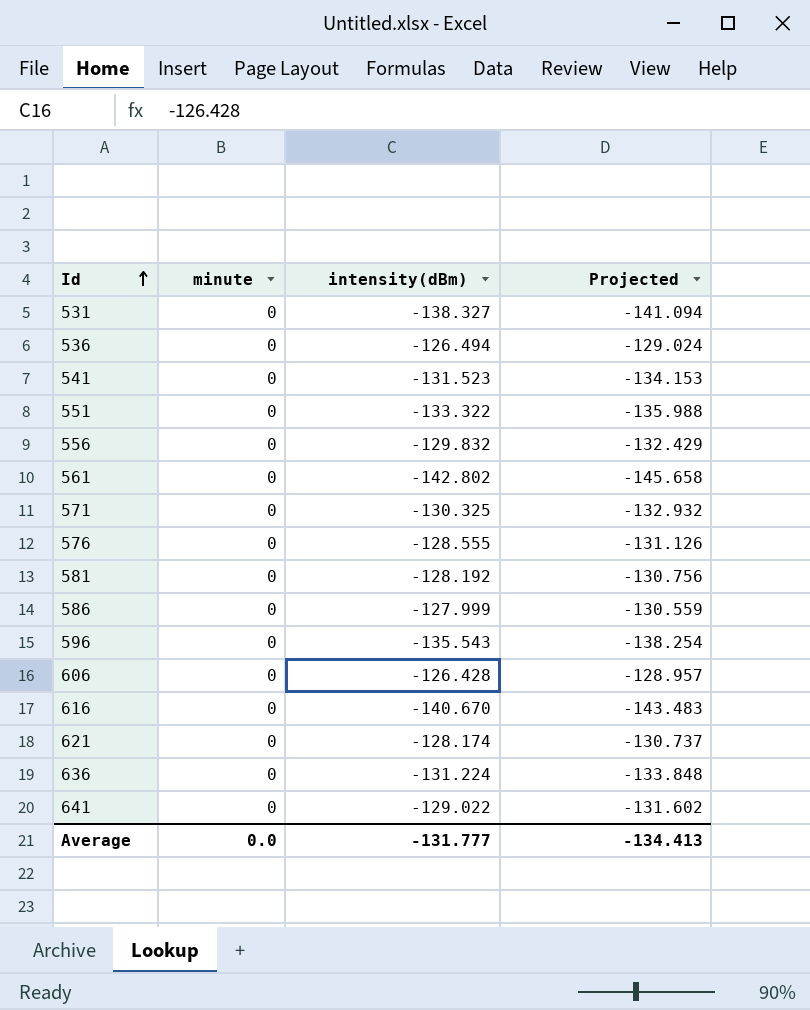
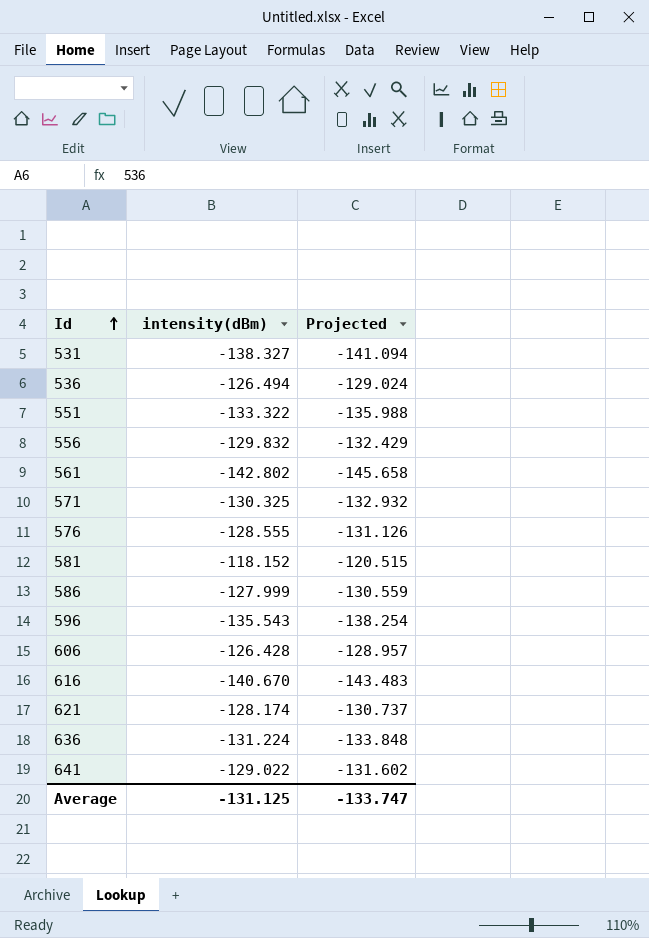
column minute | position: 2 -> none
row 541: 0 | -131.523 | -134.153 -> none
581 | intensity(dBm): -128.192 -> -118.152
581 | Projected: -130.756 -> -120.515
Average | intensity(dBm): -131.777 -> -131.125
Average | Projected: -134.413 -> -133.747

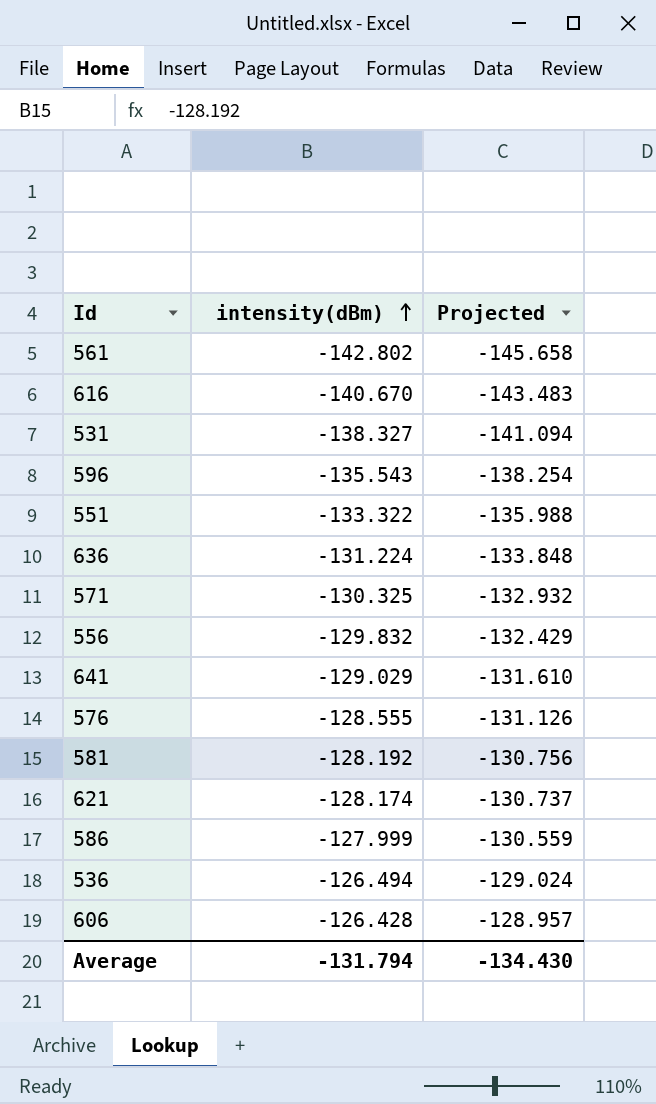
row order: Id ascending -> intensity(dBm) ascending
641 | intensity(dBm): -129.022 -> -129.029
641 | Projected: -131.602 -> -131.610
581 | intensity(dBm): -118.152 -> -128.192
581 | Projected: -120.515 -> -130.756
Average | intensity(dBm): -131.125 -> -131.794
Average | Projected: -133.747 -> -134.430

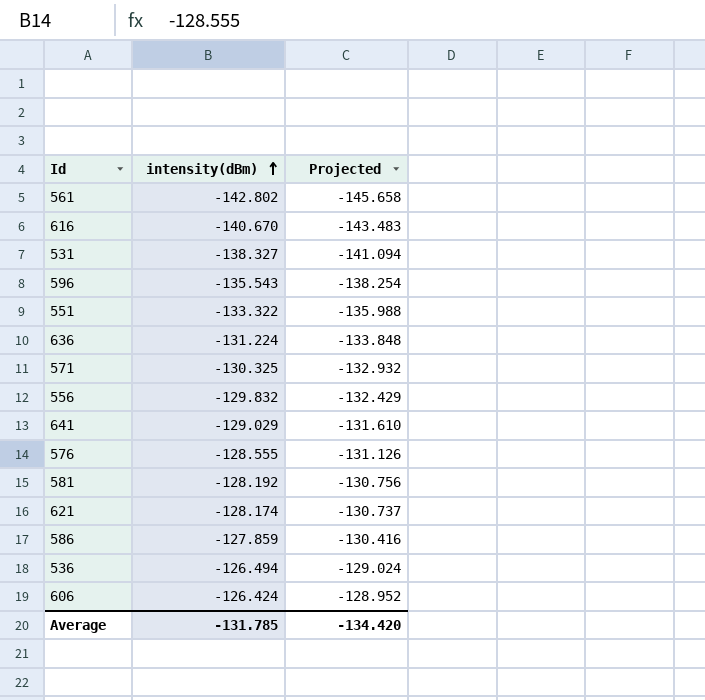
586 | intensity(dBm): -127.999 -> -127.859
586 | Projected: -130.559 -> -130.416
606 | intensity(dBm): -126.428 -> -126.424
606 | Projected: -128.957 -> -128.952
Average | intensity(dBm): -131.794 -> -131.785
Average | Projected: -134.430 -> -134.420

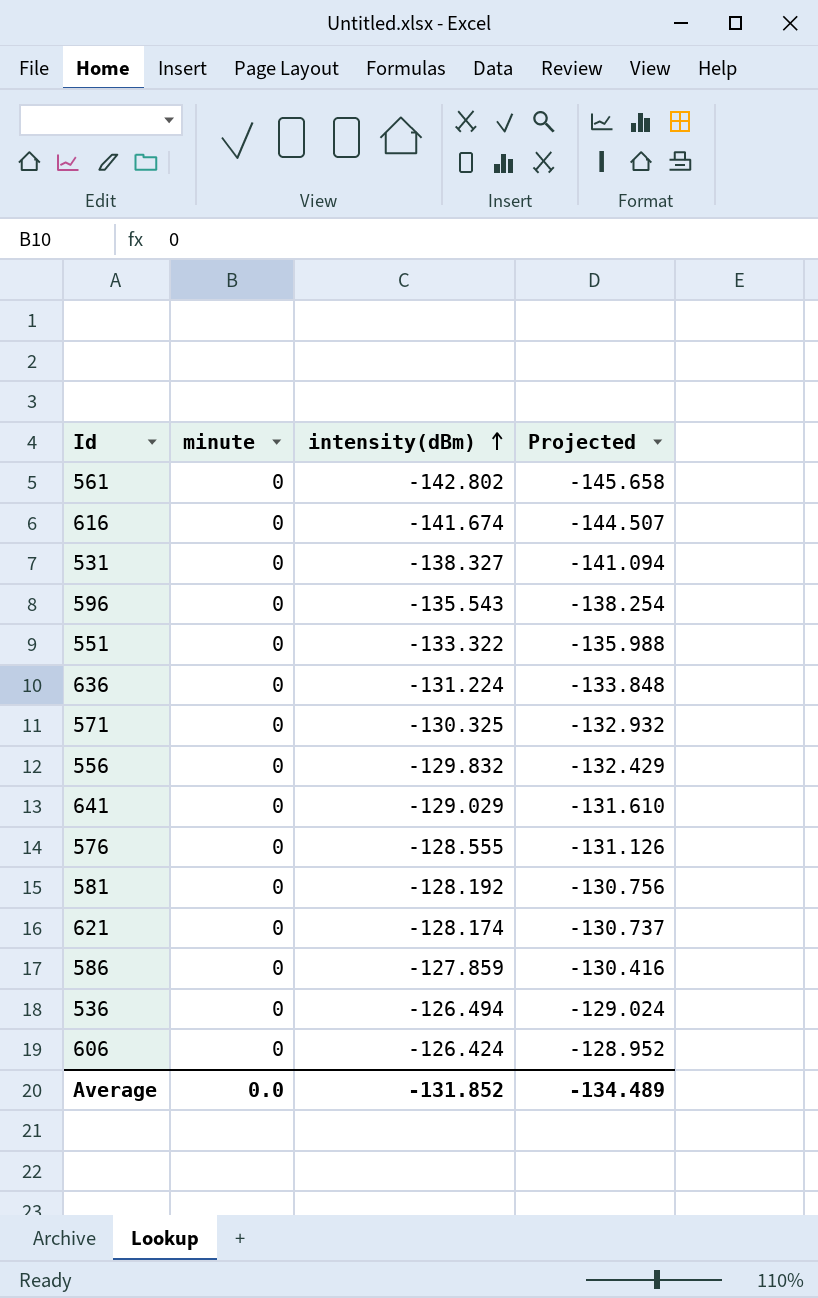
column minute | position: none -> 2
616 | intensity(dBm): -140.670 -> -141.674
616 | Projected: -143.483 -> -144.507
Average | intensity(dBm): -131.785 -> -131.852
Average | Projected: -134.420 -> -134.489

